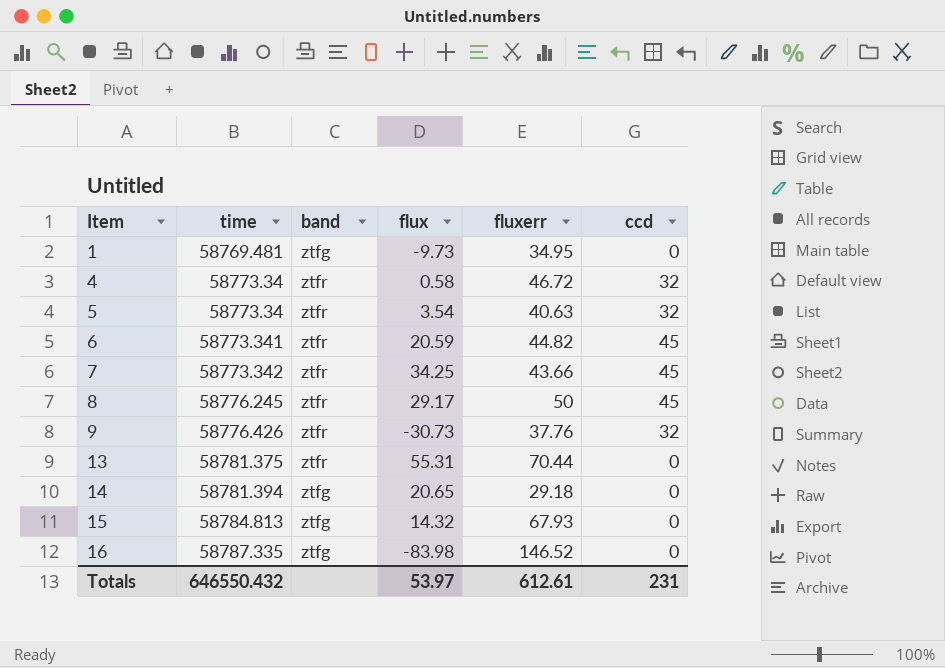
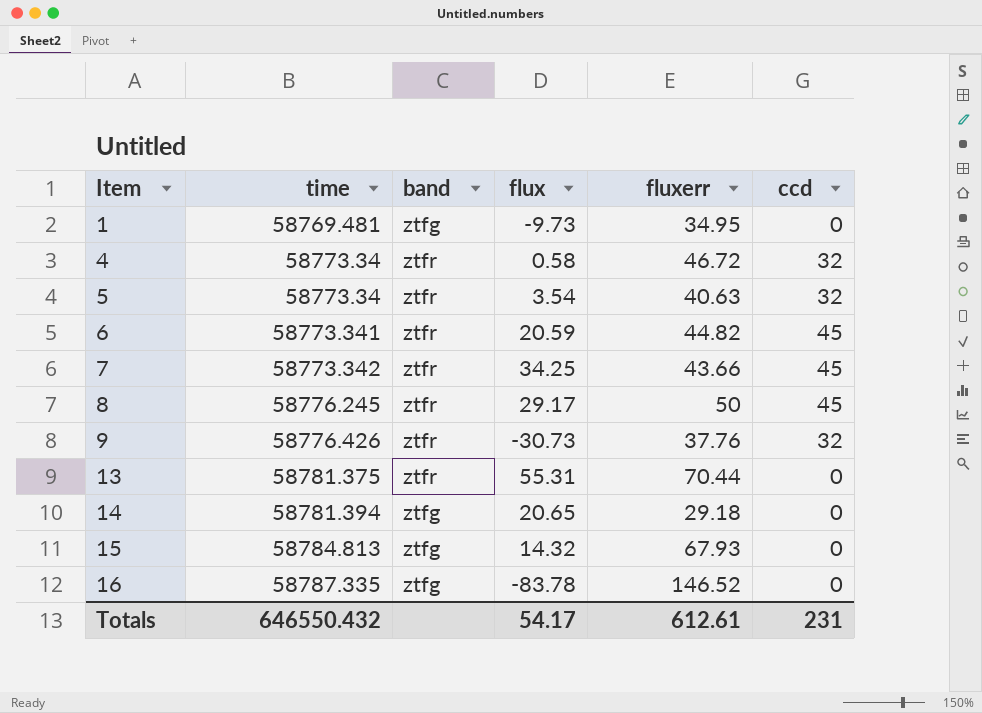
16 | flux: -83.98 -> -83.78
Totals | flux: 53.97 -> 54.17

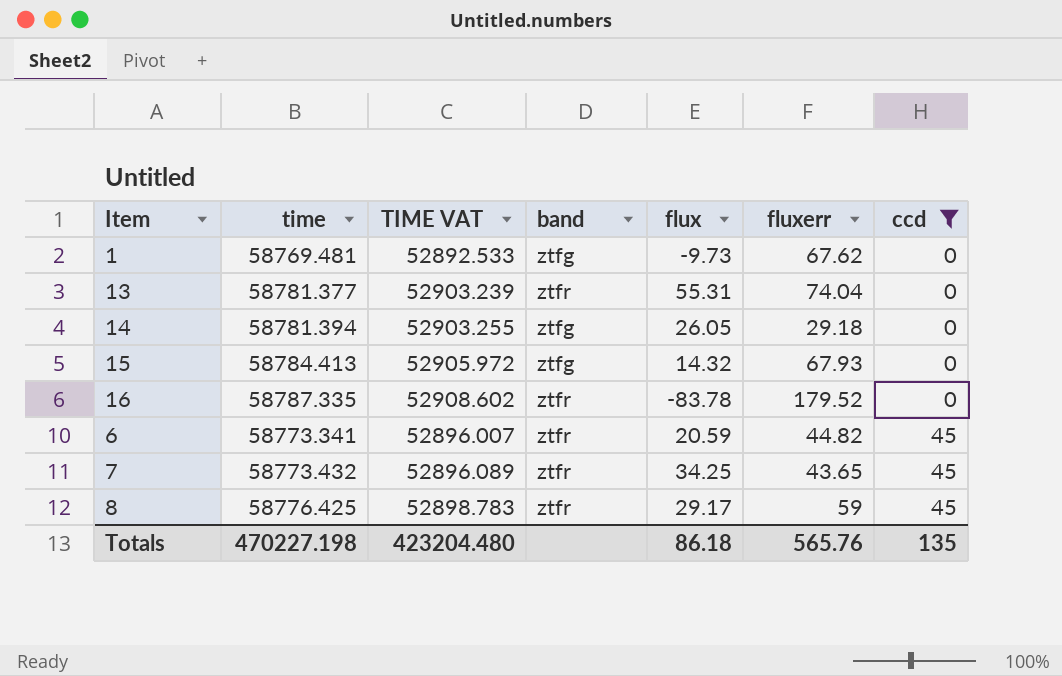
filter: none -> ccd != 32
row order: Item ascending -> ccd ascending
column TIME VAT | formula: none -> [time] * 0.9
1 | fluxerr: 34.95 -> 67.62
13 | time: 58781.375 -> 58781.377
13 | fluxerr: 70.44 -> 74.04
14 | flux: 20.65 -> 26.05
15 | time: 58784.813 -> 58784.413
16 | band: ztfg -> ztfr
16 | fluxerr: 146.52 -> 179.52
7 | time: 58773.342 -> 58773.432
7 | fluxerr: 43.66 -> 43.65
8 | time: 58776.245 -> 58776.425
8 | fluxerr: 50 -> 59
Totals | time: 646550.432 -> 470227.198
Totals | flux: 54.17 -> 86.18
Totals | fluxerr: 612.61 -> 565.76
Totals | ccd: 231 -> 135

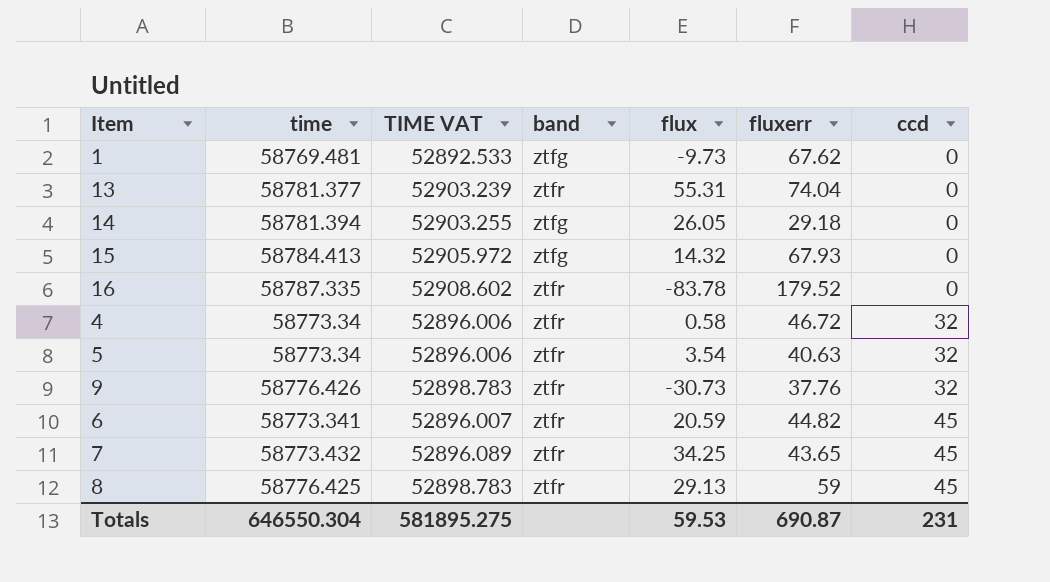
filter: ccd != 32 -> none
8 | flux: 29.17 -> 29.13
Totals | time: 470227.198 -> 646550.304
Totals | TIME VAT: 423204.480 -> 581895.275
Totals | flux: 86.18 -> 59.53
Totals | fluxerr: 565.76 -> 690.87
Totals | ccd: 135 -> 231

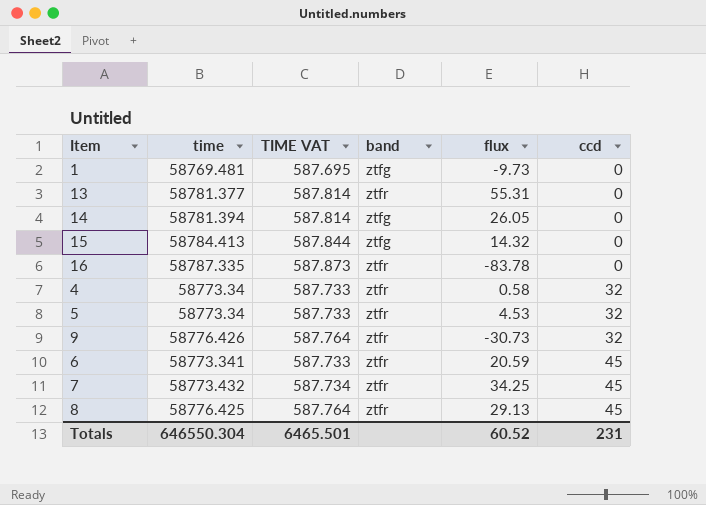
column fluxerr | position: 6 -> none
column TIME VAT | formula: [time] * 0.9 -> [time] * 0.01
5 | flux: 3.54 -> 4.53
Totals | TIME VAT: 581895.275 -> 6465.501
Totals | flux: 59.53 -> 60.52

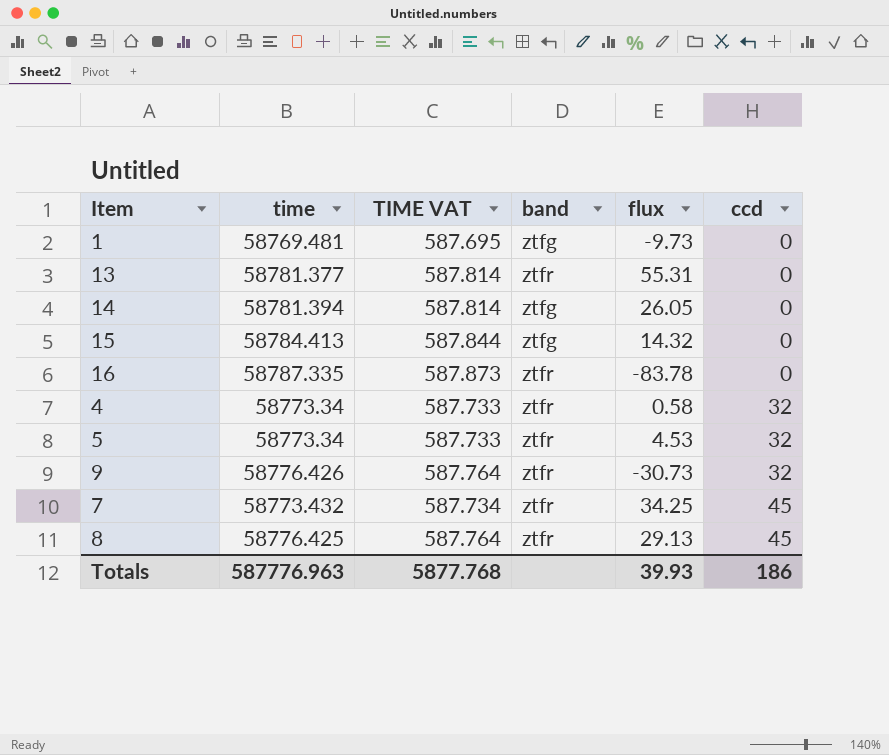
row 6: 58773.341 | 587.733 | ztfr | 20.59 | 45 -> none
Totals | time: 646550.304 -> 587776.963
Totals | TIME VAT: 6465.501 -> 5877.768
Totals | flux: 60.52 -> 39.93
Totals | ccd: 231 -> 186

